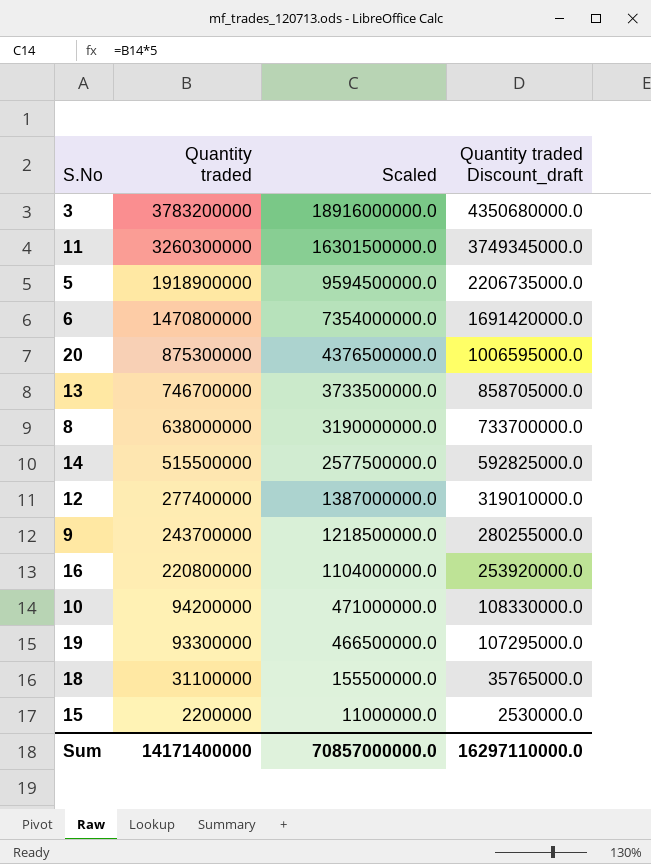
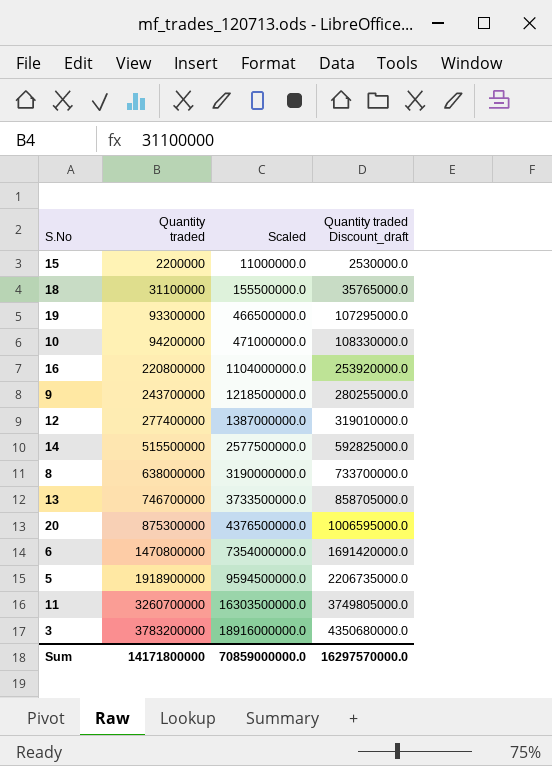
row order: Quantity traded descending -> Quantity traded ascending
11 | Quantity traded: 3260300000 -> 3260700000
11 | Scaled: 16301500000.0 -> 16303500000.0
11 | Quantity traded Discount_draft: 3749345000.0 -> 3749805000.0
Sum | Quantity traded: 14171400000 -> 14171800000
Sum | Scaled: 70857000000.0 -> 70859000000.0
Sum | Quantity traded Discount_draft: 16297110000.0 -> 16297570000.0

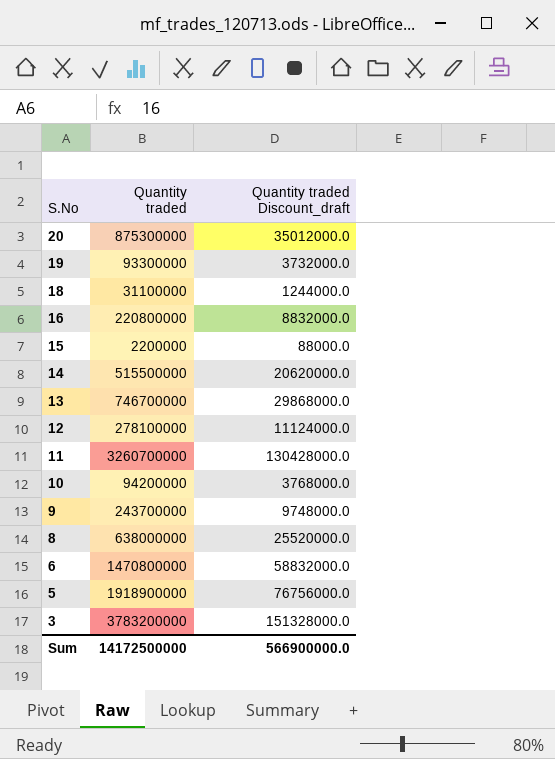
row order: Quantity traded ascending -> S.No descending
column Scaled | formula: [Quantity traded] * 5 -> none
column Quantity traded Discount_draft | formula: [Quantity traded] * 1.15 -> [Quantity traded] * 0.04
12 | Quantity traded: 277400000 -> 278100000
Sum | Quantity traded: 14171800000 -> 14172500000
Sum | Quantity traded Discount_draft: 16297570000.0 -> 566900000.0

